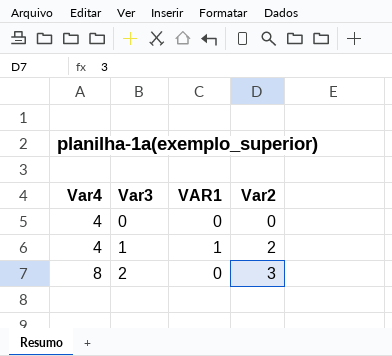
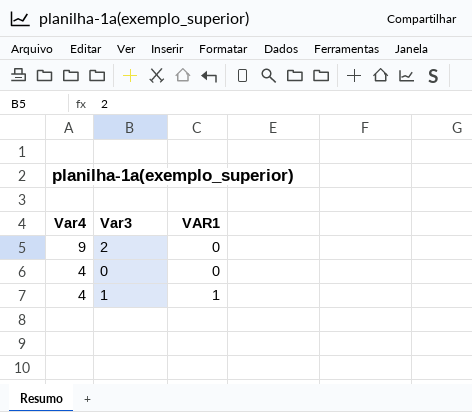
row order: Var4 ascending -> Var4 descending
column Var2 | position: 4 -> none
2 | Var4: 8 -> 9

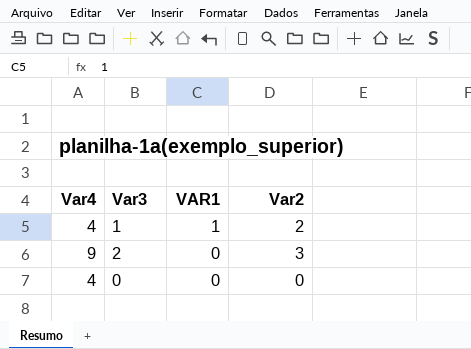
row order: Var4 descending -> VAR1 descending
column Var2 | position: none -> 4

